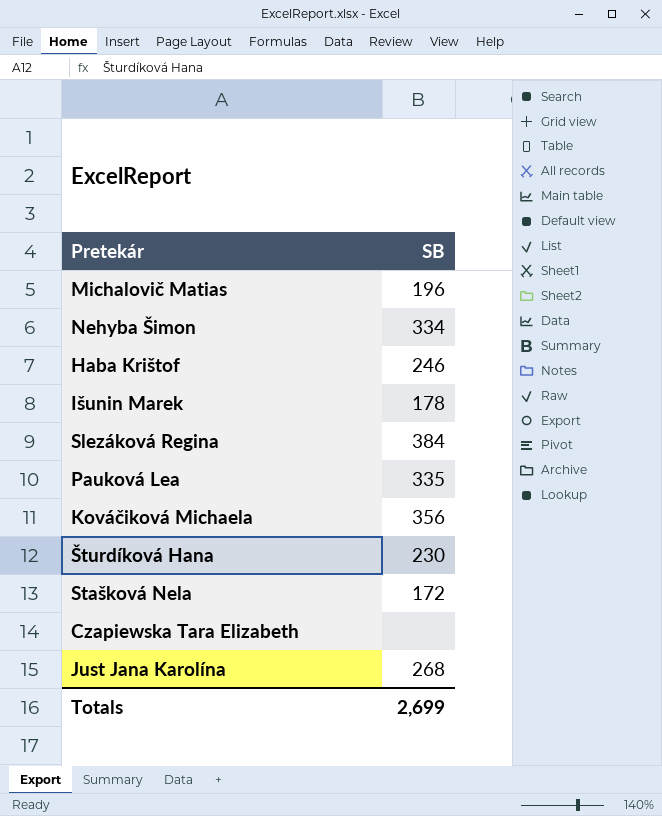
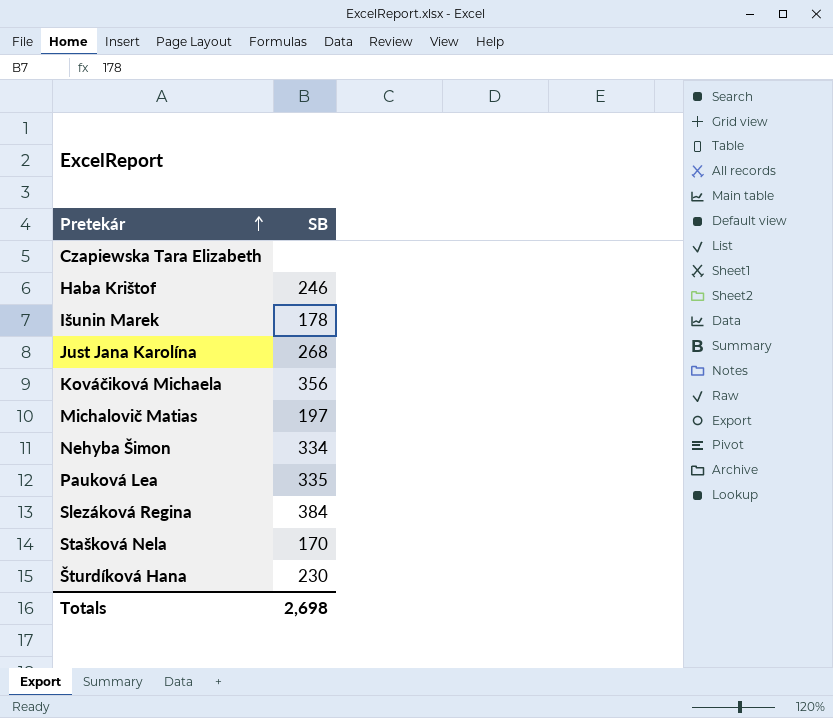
row order: none -> Pretekár ascending
Michalovič Matias | SB: 196 -> 197
Stašková Nela | SB: 172 -> 170
Totals | SB: 2,699 -> 2,698

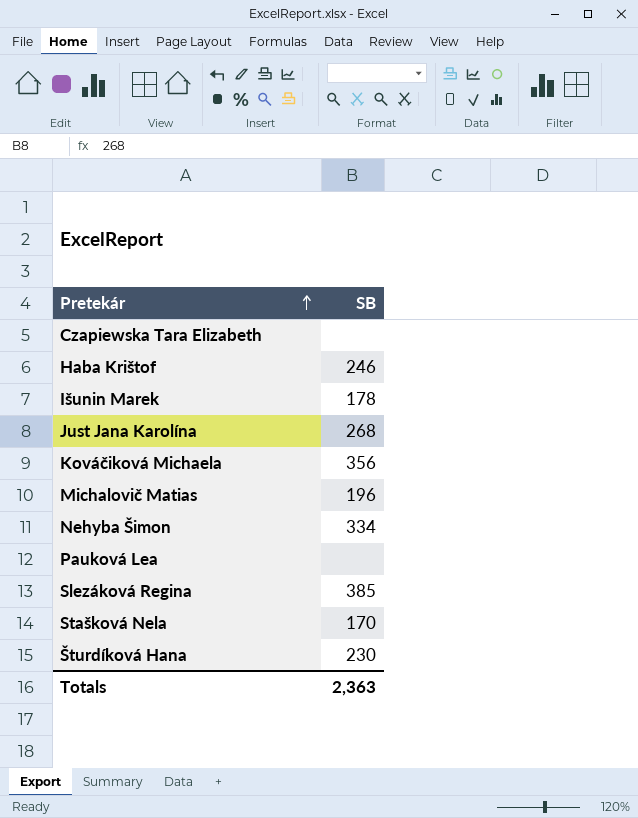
Michalovič Matias | SB: 197 -> 196
Pauková Lea | SB: 335 -> none
Slezáková Regina | SB: 384 -> 385
Totals | SB: 2,698 -> 2,363

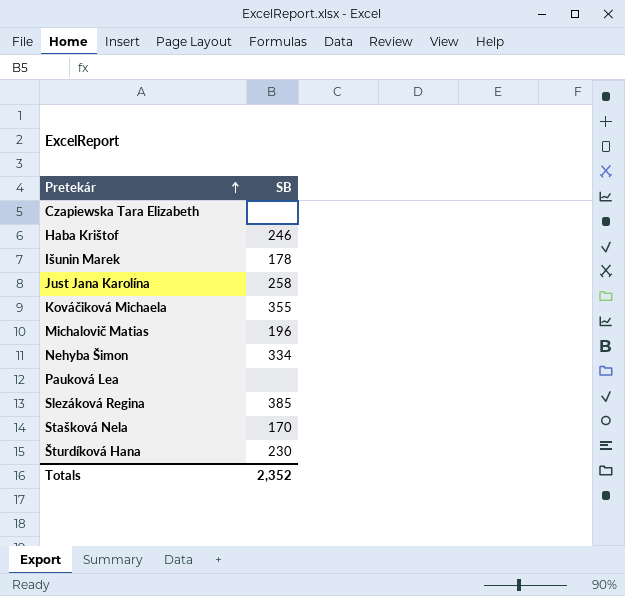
Just Jana Karolína | SB: 268 -> 258
Kováčiková Michaela | SB: 356 -> 355
Totals | SB: 2,363 -> 2,352

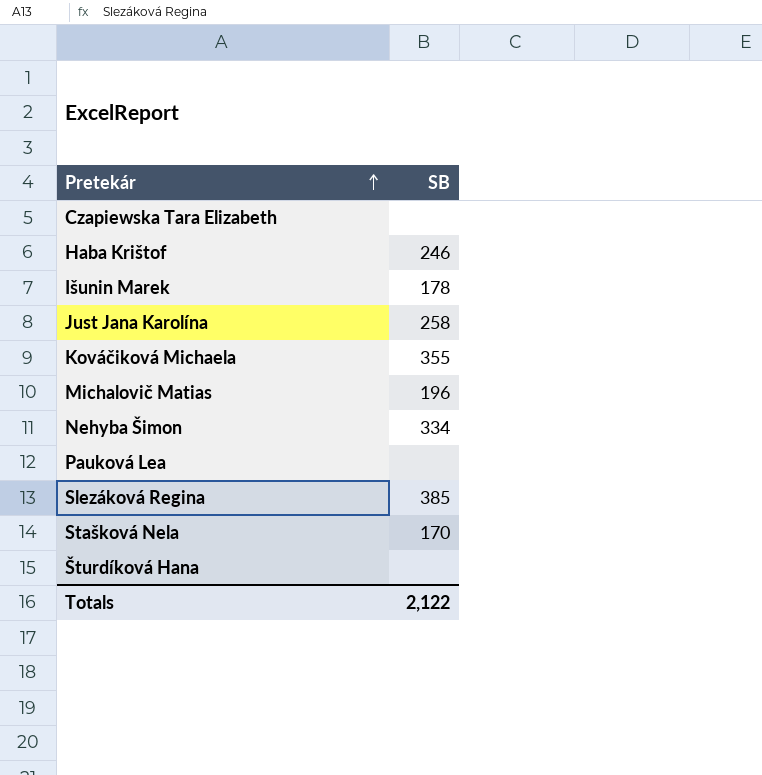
Šturdíková Hana | SB: 230 -> none
Totals | SB: 2,352 -> 2,122

